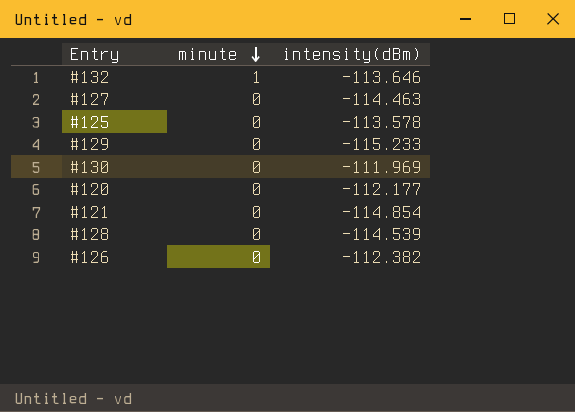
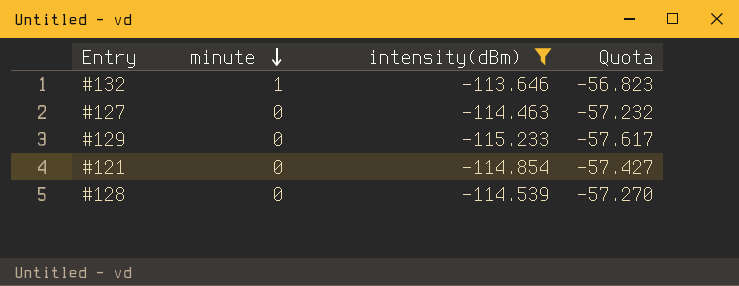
filter: none -> intensity(dBm) <= -113.646
column Quota | formula: none -> [intensity(dBm)] * 0.5

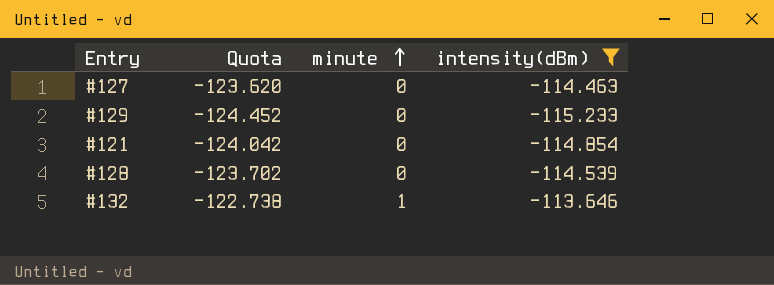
row order: minute descending -> minute ascending
column Quota | formula: [intensity(dBm)] * 0.5 -> [intensity(dBm)] * 1.08
column Quota | position: 4 -> 2

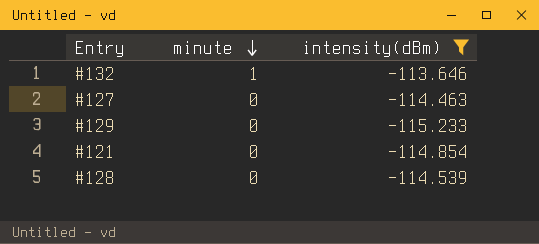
row order: minute ascending -> minute descending
column Quota | formula: [intensity(dBm)] * 1.08 -> none

